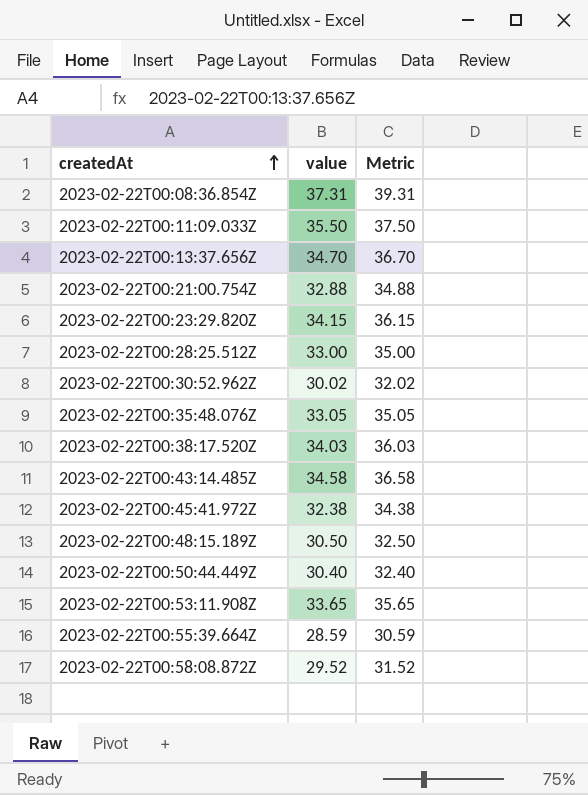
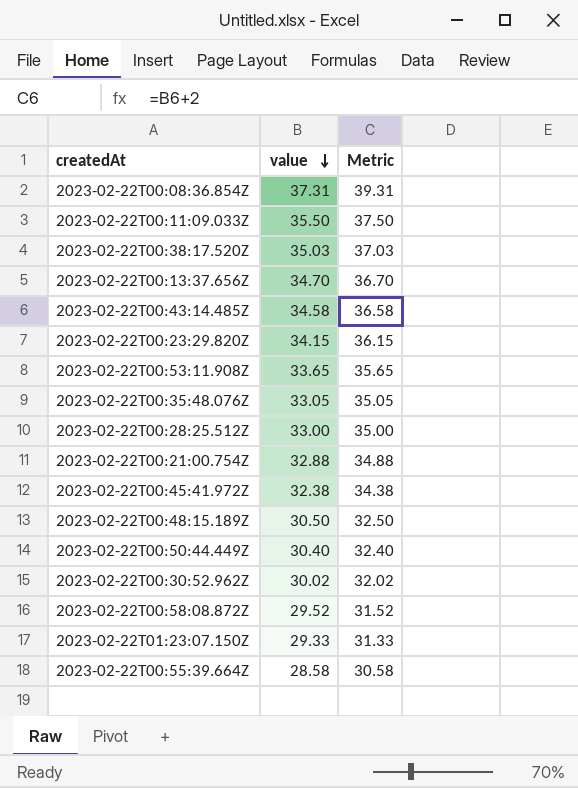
row order: createdAt ascending -> value descending
2023-02-22T00:38:17.520Z | value: 34.03 -> 35.03
2023-02-22T00:38:17.520Z | Metric: 36.03 -> 37.03
row 2023-02-22T01:23:07.150Z: none -> 29.33 | 31.33
2023-02-22T00:55:39.664Z | value: 28.59 -> 28.58
2023-02-22T00:55:39.664Z | Metric: 30.59 -> 30.58

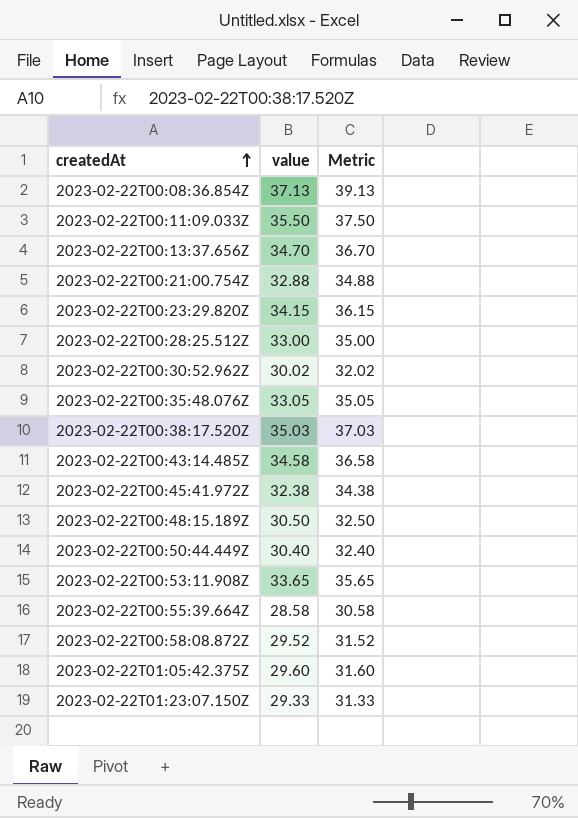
row order: value descending -> createdAt ascending
2023-02-22T00:08:36.854Z | value: 37.31 -> 37.13
2023-02-22T00:08:36.854Z | Metric: 39.31 -> 39.13
row 2023-02-22T01:05:42.375Z: none -> 29.60 | 31.60

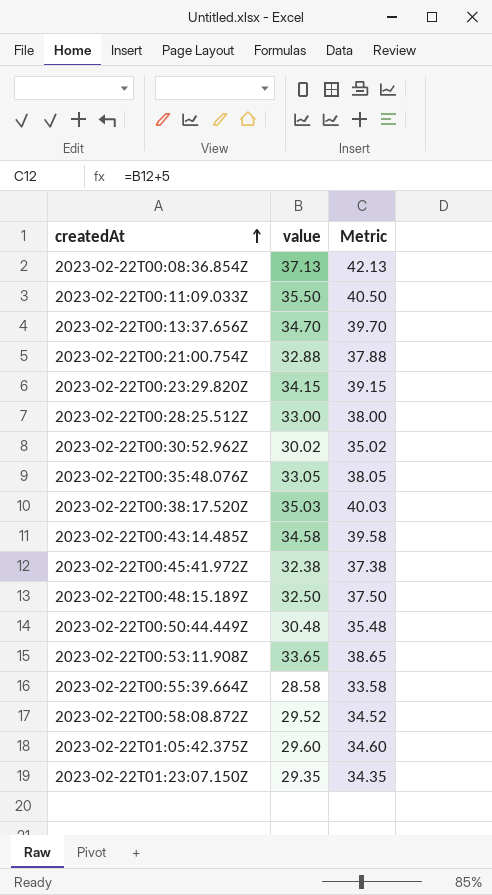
column Metric | formula: [value] + 2 -> [value] + 5
2023-02-22T00:48:15.189Z | value: 30.50 -> 32.50
2023-02-22T00:50:44.449Z | value: 30.40 -> 30.48
2023-02-22T01:23:07.150Z | value: 29.33 -> 29.35

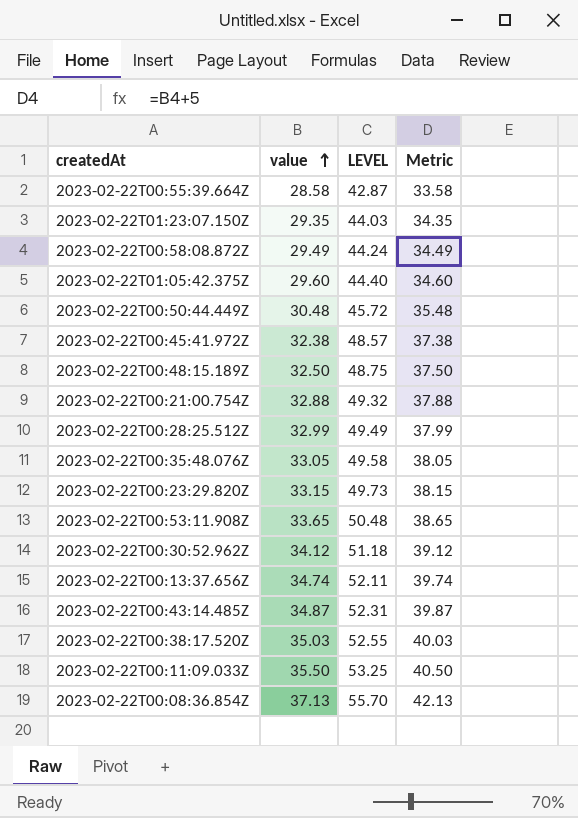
row order: createdAt ascending -> value ascending
column LEVEL | formula: none -> [value] * 1.5
2023-02-22T00:58:08.872Z | value: 29.52 -> 29.49
2023-02-22T00:58:08.872Z | Metric: 34.52 -> 34.49
2023-02-22T00:28:25.512Z | value: 33.00 -> 32.99
2023-02-22T00:28:25.512Z | Metric: 38.00 -> 37.99
2023-02-22T00:23:29.820Z | value: 34.15 -> 33.15
2023-02-22T00:23:29.820Z | Metric: 39.15 -> 38.15
2023-02-22T00:30:52.962Z | value: 30.02 -> 34.12
2023-02-22T00:30:52.962Z | Metric: 35.02 -> 39.12
2023-02-22T00:13:37.656Z | value: 34.70 -> 34.74
2023-02-22T00:13:37.656Z | Metric: 39.70 -> 39.74
2023-02-22T00:43:14.485Z | value: 34.58 -> 34.87
2023-02-22T00:43:14.485Z | Metric: 39.58 -> 39.87

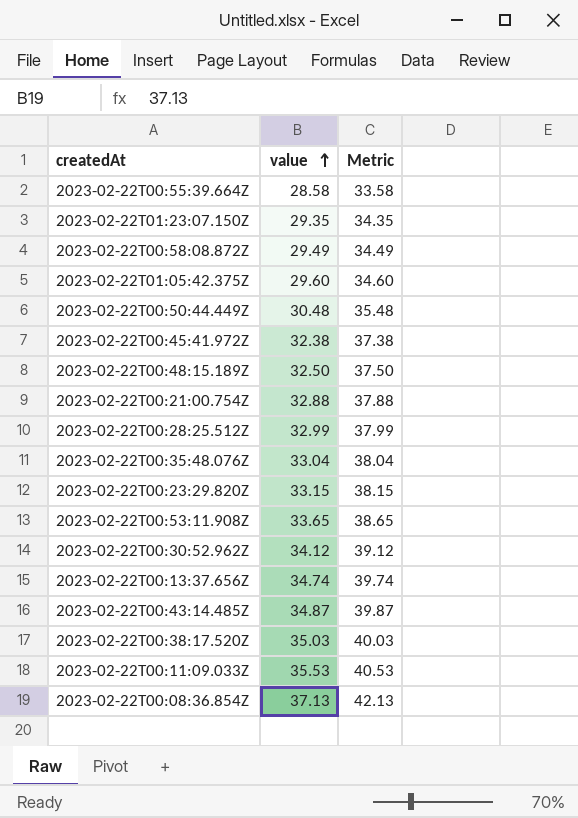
column LEVEL | formula: [value] * 1.5 -> none
2023-02-22T00:35:48.076Z | value: 33.05 -> 33.04
2023-02-22T00:35:48.076Z | Metric: 38.05 -> 38.04
2023-02-22T00:11:09.033Z | value: 35.50 -> 35.53
2023-02-22T00:11:09.033Z | Metric: 40.50 -> 40.53

